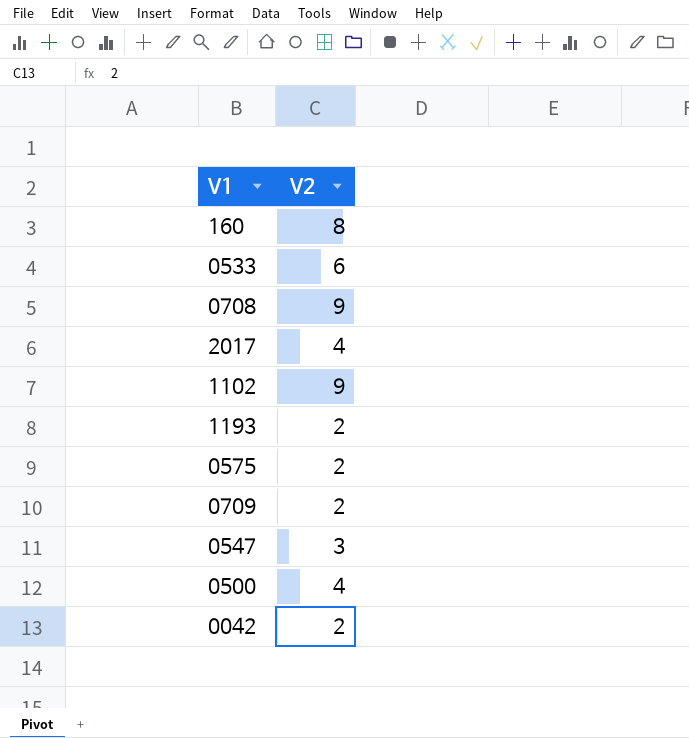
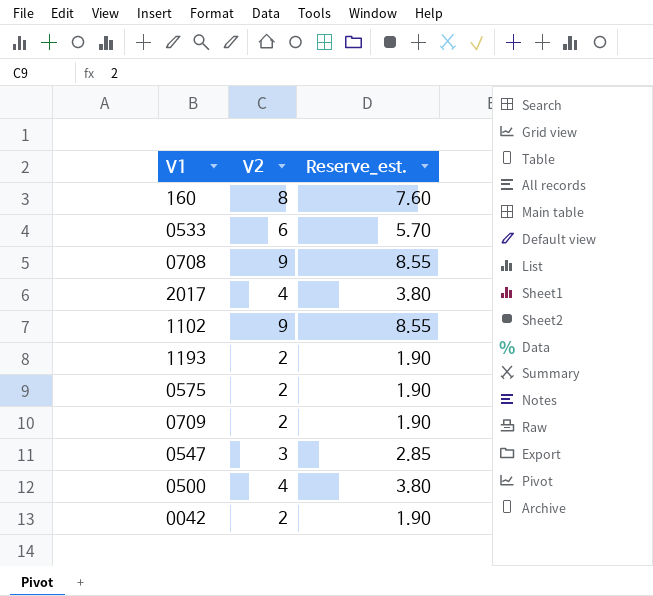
column Reserve_est. | formula: none -> [V2] * 0.95

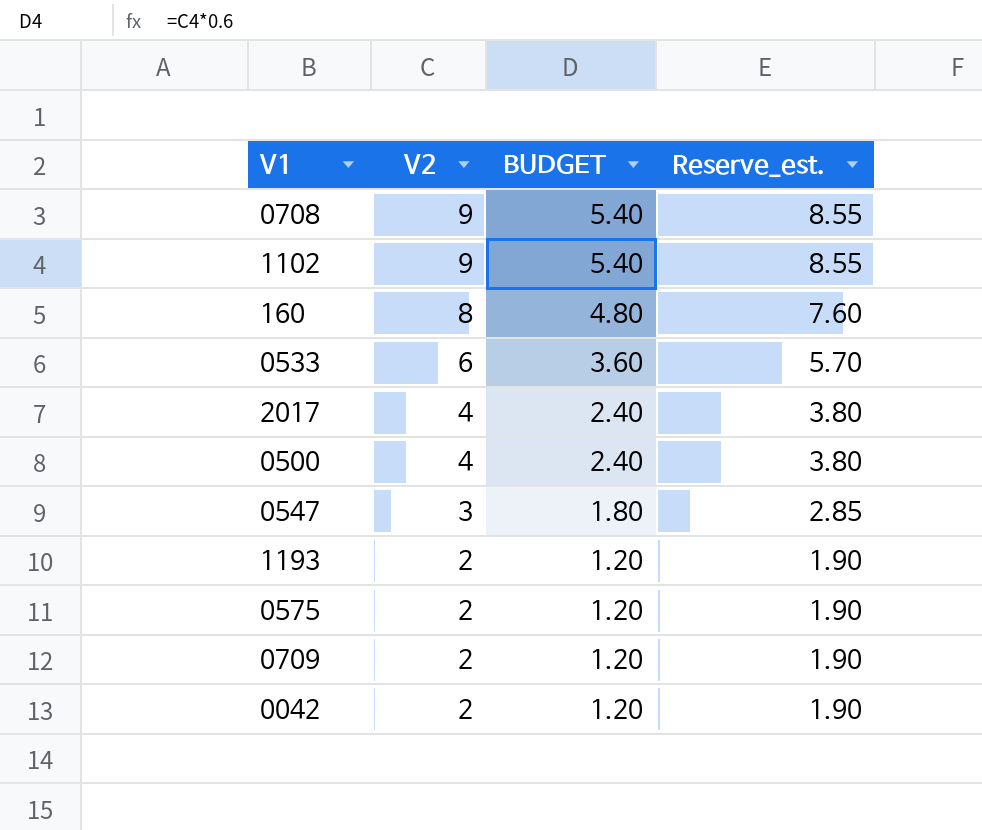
row order: none -> V2 descending
column BUDGET | formula: none -> [V2] * 0.6

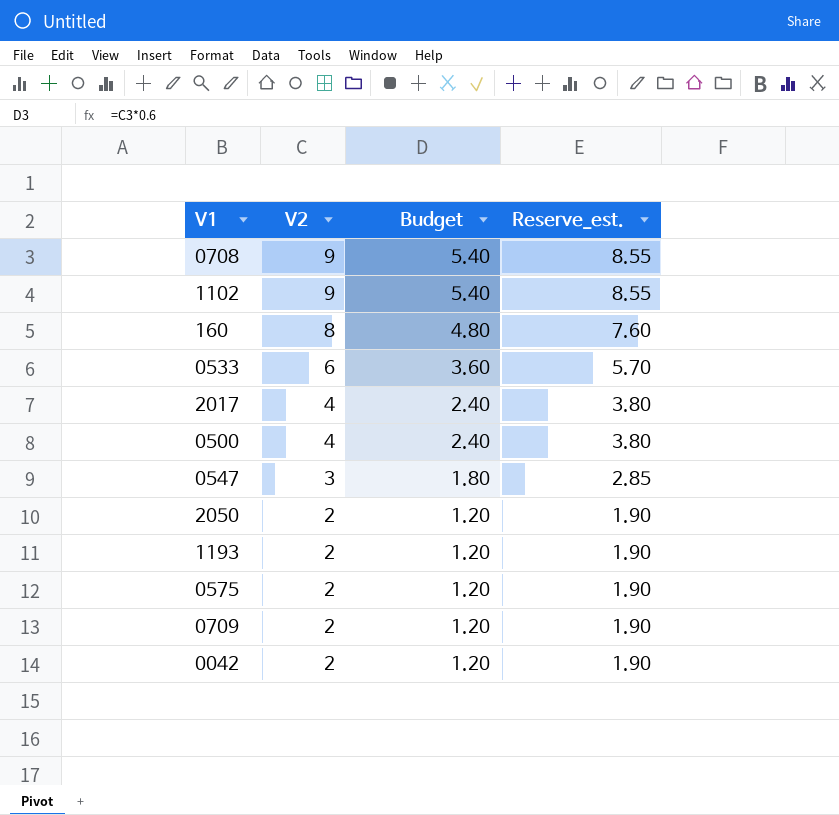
column name: BUDGET -> Budget
row 2050: none -> 2 | 1.20 | 1.90

